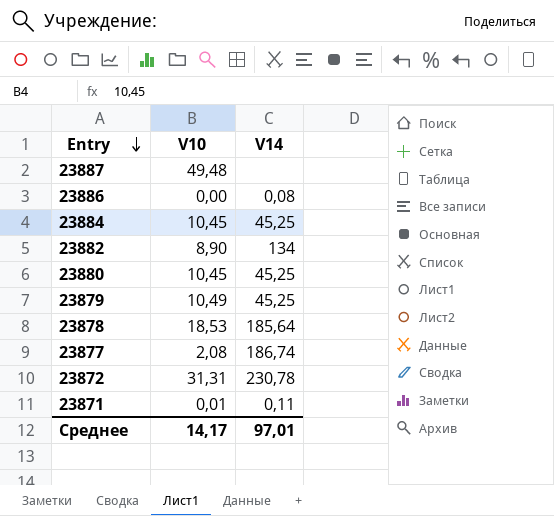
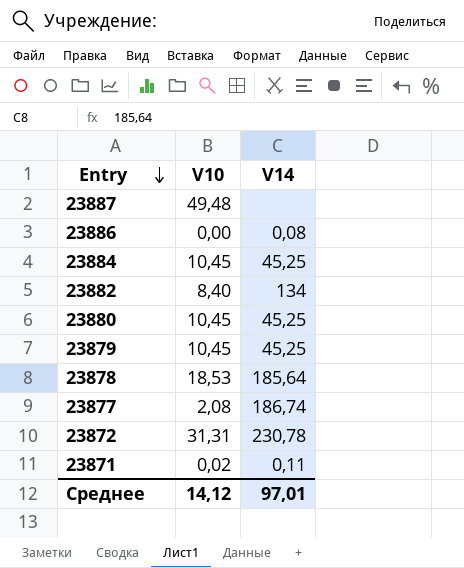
23882 | V10: 8,90 -> 8,40
23879 | V10: 10,49 -> 10,45
23871 | V10: 0,01 -> 0,02
Среднее | V10: 14,17 -> 14,12

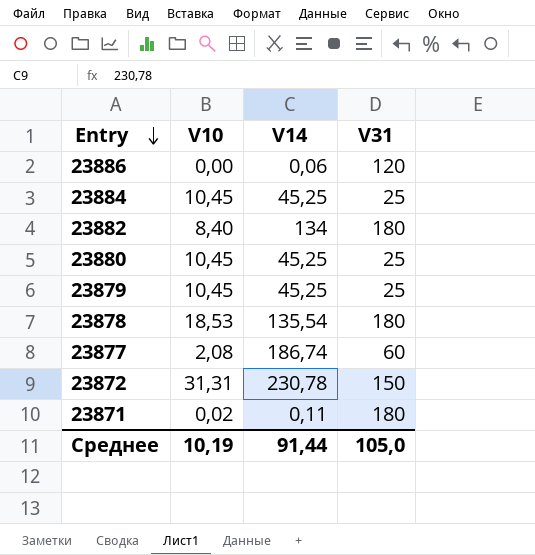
column V31 | position: none -> 4
row 23887: 49,48 | none -> none
23886 | V14: 0,08 -> 0,06
23878 | V14: 185,64 -> 135,54
Среднее | V10: 14,12 -> 10,19
Среднее | V14: 97,01 -> 91,44

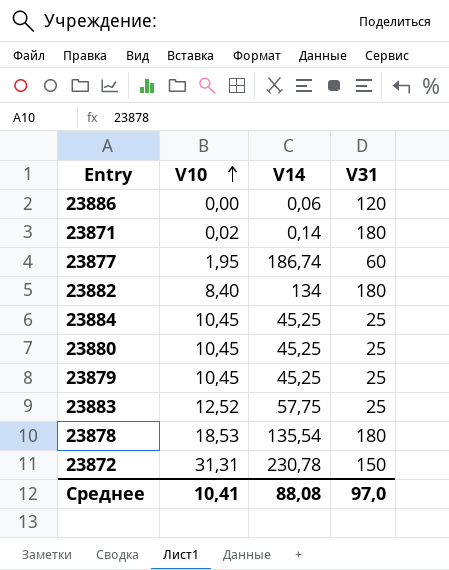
row order: Entry descending -> V10 ascending
23871 | V14: 0,11 -> 0,14
23877 | V10: 2,08 -> 1,95
row 23883: none -> 12,52 | 57,75 | 25
Среднее | V10: 10,19 -> 10,41
Среднее | V14: 91,44 -> 88,08
Среднее | V31: 105,0 -> 97,0

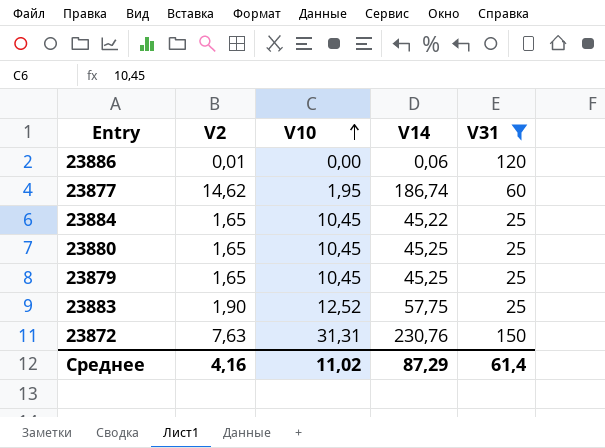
filter: none -> V31 != 180
column V2 | position: none -> 2
23884 | V14: 45,25 -> 45,22
23872 | V14: 230,78 -> 230,76
Среднее | V10: 10,41 -> 11,02
Среднее | V14: 88,08 -> 87,29
Среднее | V31: 97,0 -> 61,4

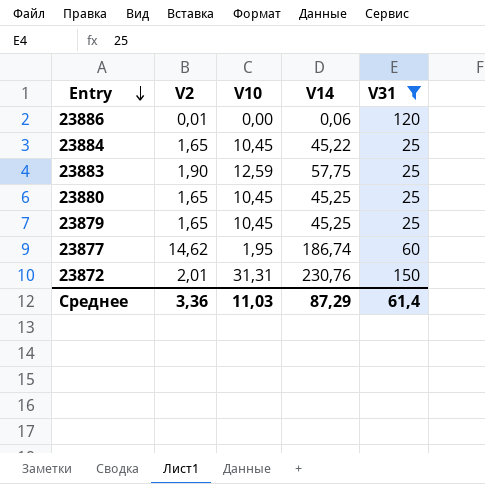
row order: V10 ascending -> Entry descending
23883 | V10: 12,52 -> 12,59
23872 | V2: 7,63 -> 2,01
Среднее | V2: 4,16 -> 3,36
Среднее | V10: 11,02 -> 11,03

